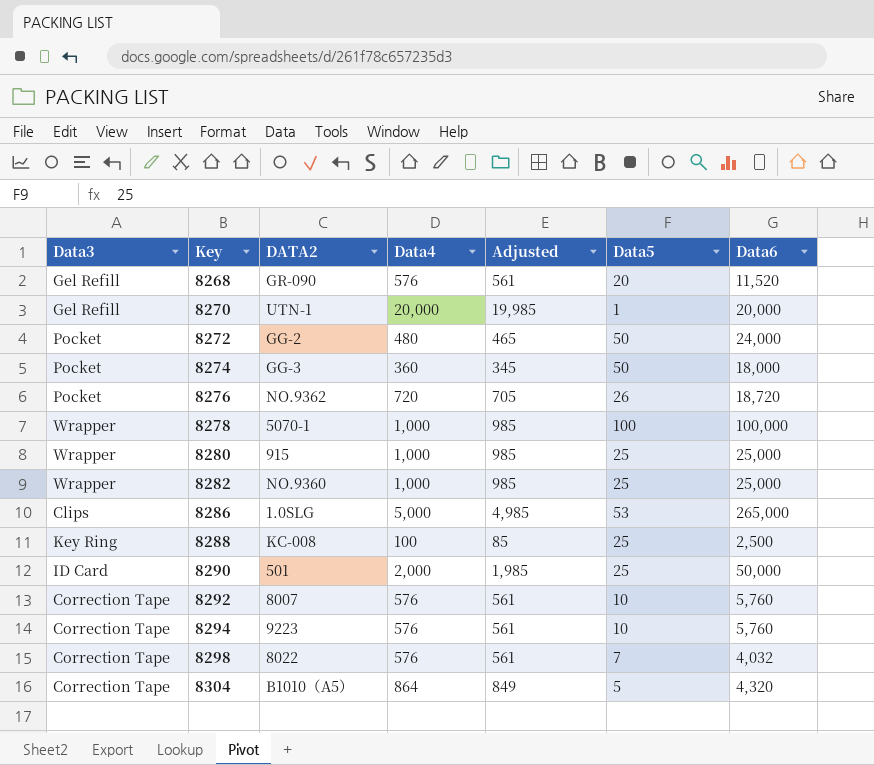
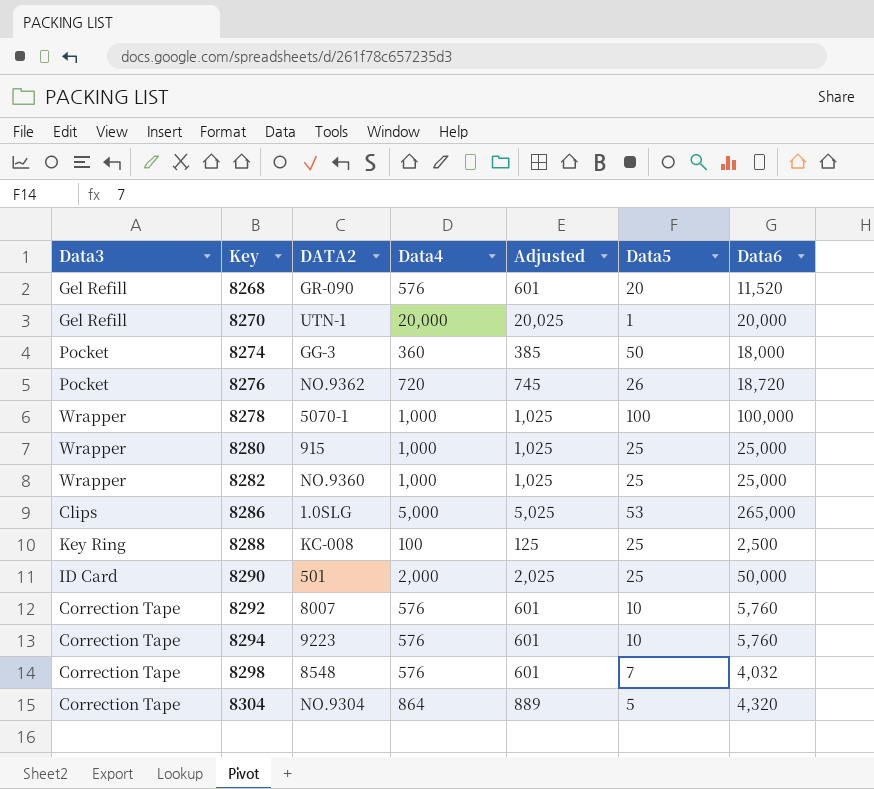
column Adjusted | formula: [Data4] - 15 -> [Data4] + 25
row 8272: Pocket | GG-2 | 480 | 465 | 50 | 24,000 -> none
8298 | DATA2: 8022 -> 8548
8304 | DATA2: B1010（A5） -> NO.9304

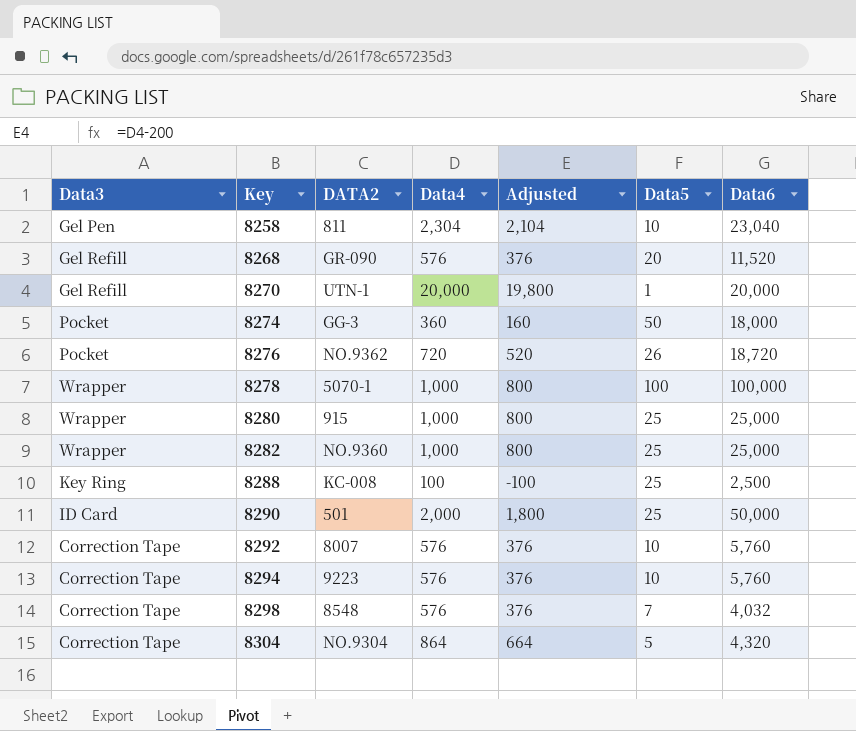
column Adjusted | formula: [Data4] + 25 -> [Data4] - 200
row 8286: Clips | 1.0SLG | 5,000 | 5,025 | 53 | 265,000 -> none
row 8258: none -> Gel Pen | 811 | 2,304 | 2,104 | 10 | 23,040

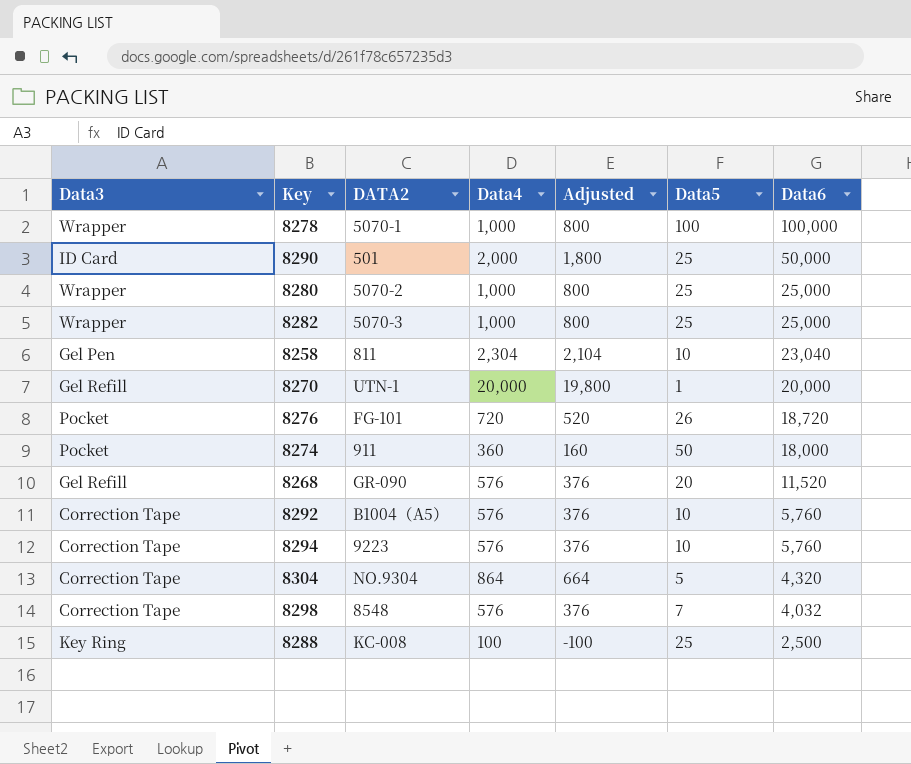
row order: Key ascending -> Data6 descending
8280 | DATA2: 915 -> 5070-2
8282 | DATA2: NO.9360 -> 5070-3
8276 | DATA2: NO.9362 -> FG-101
8274 | DATA2: GG-3 -> 911
8292 | DATA2: 8007 -> B1004（A5）

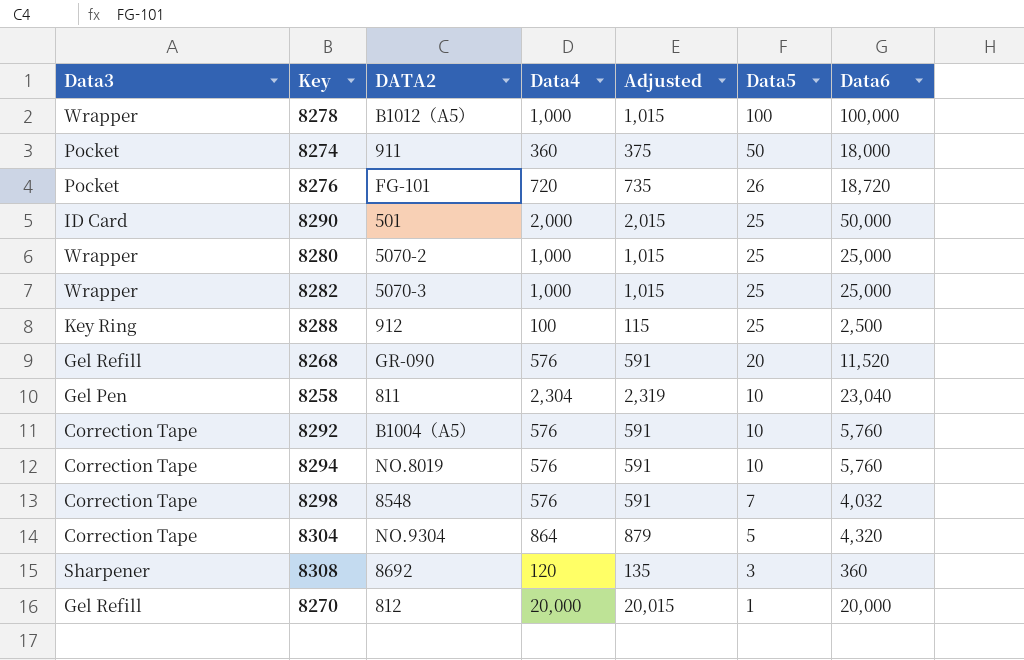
row order: Data6 descending -> Data5 descending
column Adjusted | formula: [Data4] - 200 -> [Data4] + 15
8278 | DATA2: 5070-1 -> B1012（A5）
8288 | DATA2: KC-008 -> 912
8294 | DATA2: 9223 -> NO.8019
row 8308: none -> Sharpener | 8692 | 120 | 135 | 3 | 360
8270 | DATA2: UTN-1 -> 812

